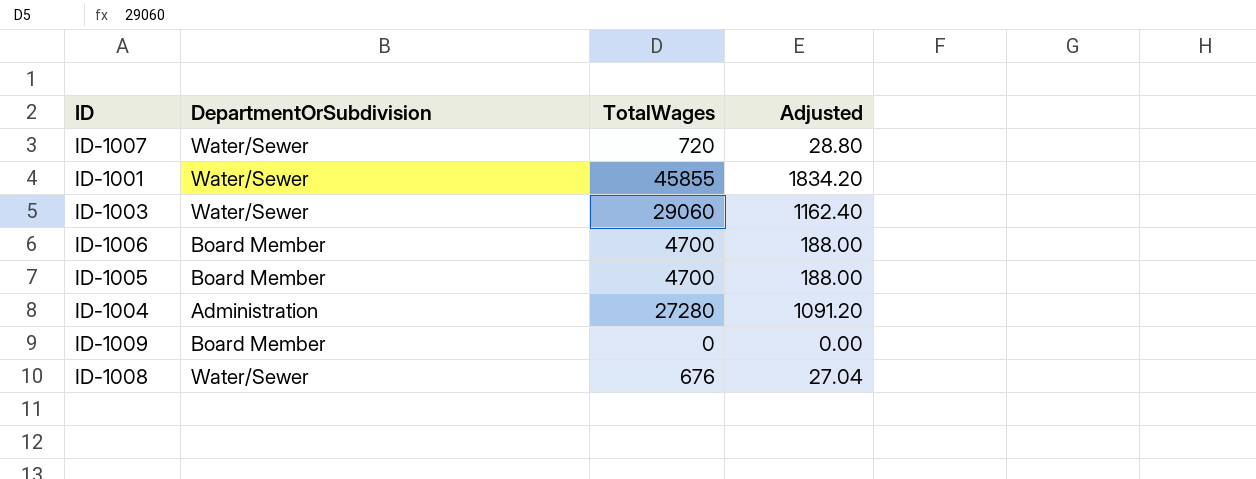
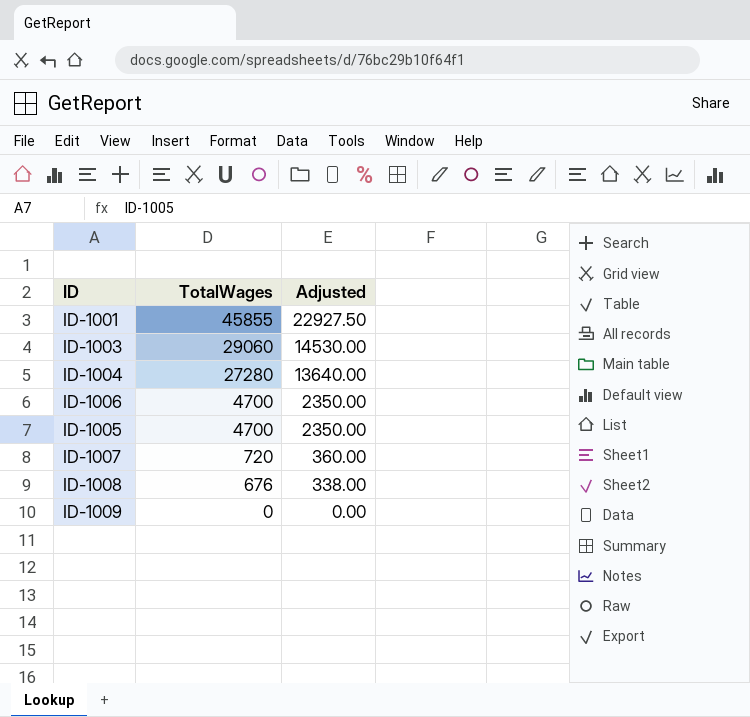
row order: none -> TotalWages descending
column DepartmentOrSubdivision | position: 2 -> none
column Adjusted | formula: [TotalWages] * 0.04 -> [TotalWages] * 0.5

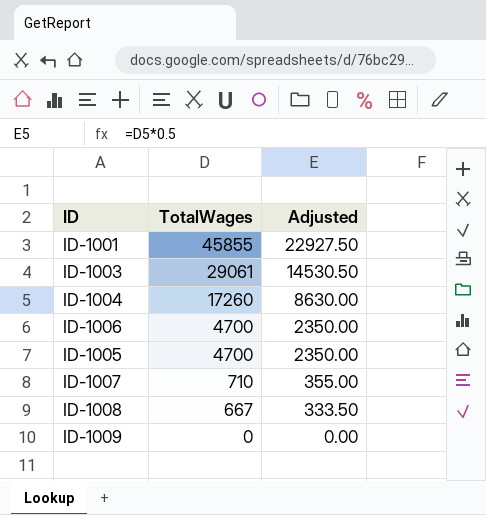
ID-1003 | TotalWages: 29060 -> 29061
ID-1003 | Adjusted: 14530.00 -> 14530.50
ID-1004 | TotalWages: 27280 -> 17260
ID-1004 | Adjusted: 13640.00 -> 8630.00
ID-1007 | TotalWages: 720 -> 710
ID-1007 | Adjusted: 360.00 -> 355.00
ID-1008 | TotalWages: 676 -> 667
ID-1008 | Adjusted: 338.00 -> 333.50

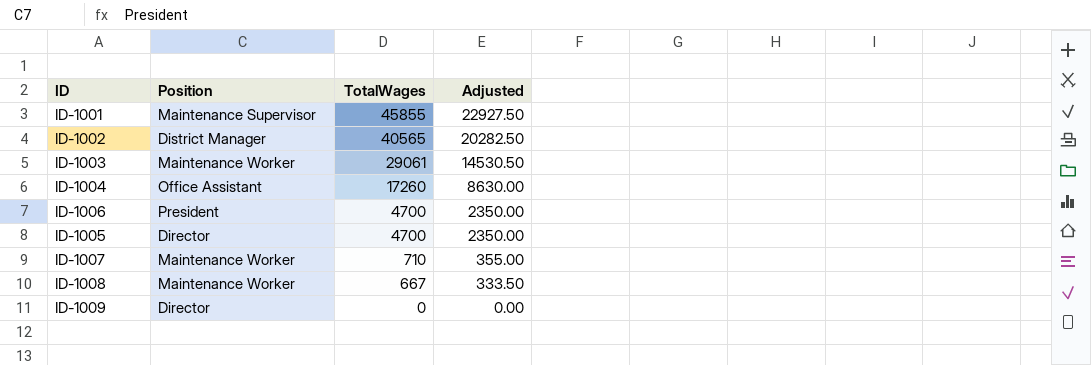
column Position | position: none -> 2
row ID-1002: none -> District Manager | 40565 | 20282.50

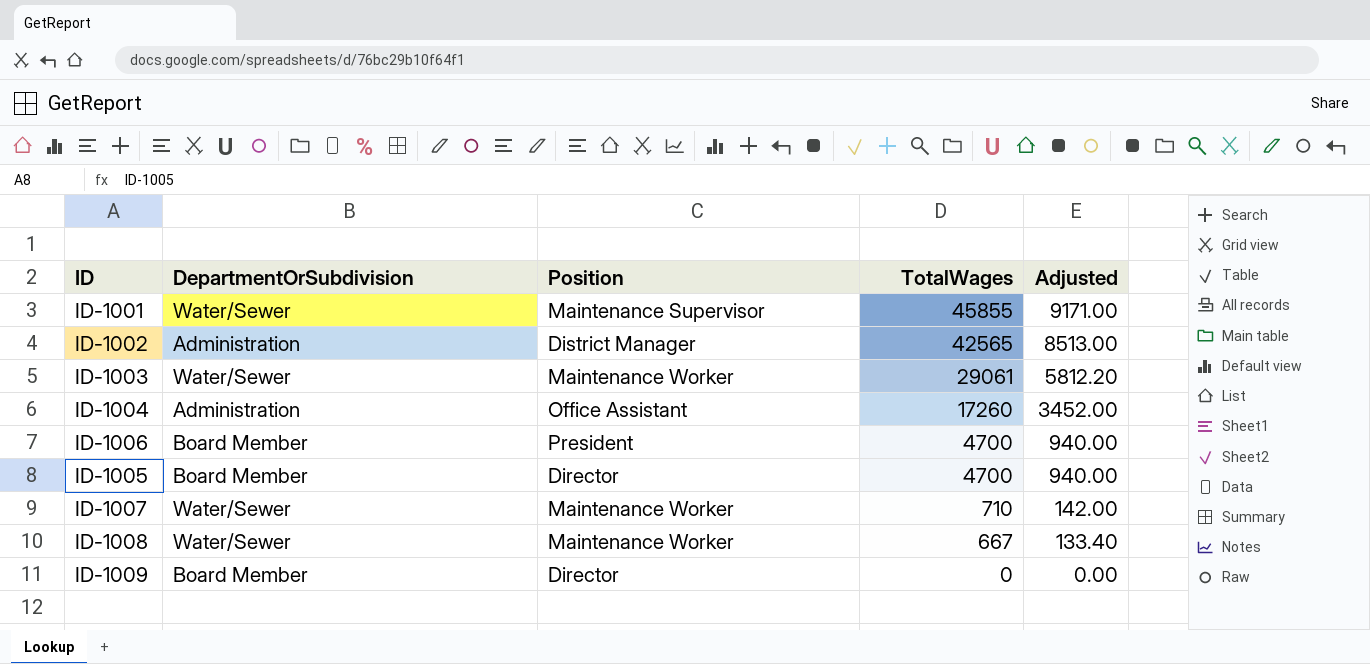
column DepartmentOrSubdivision | position: none -> 2
column Adjusted | formula: [TotalWages] * 0.5 -> [TotalWages] * 0.2
ID-1002 | TotalWages: 40565 -> 42565

